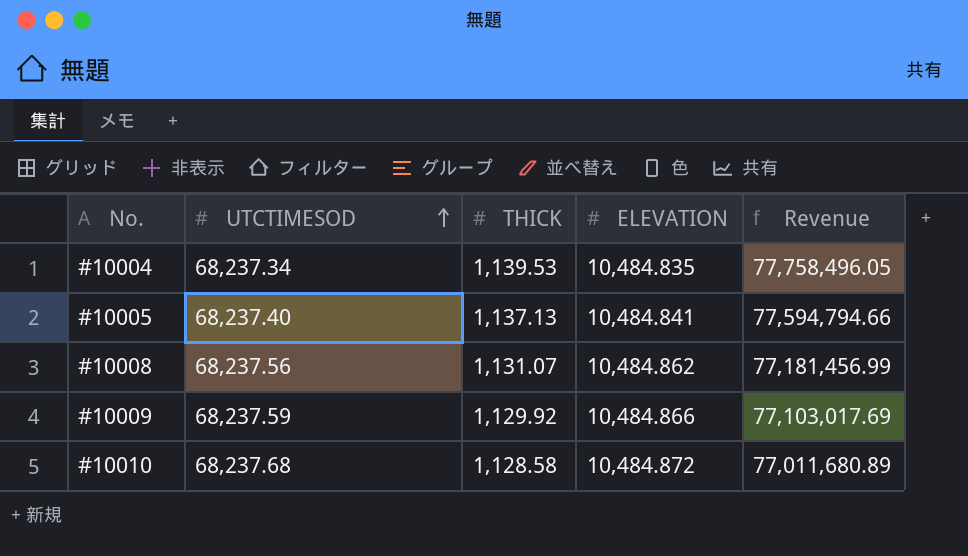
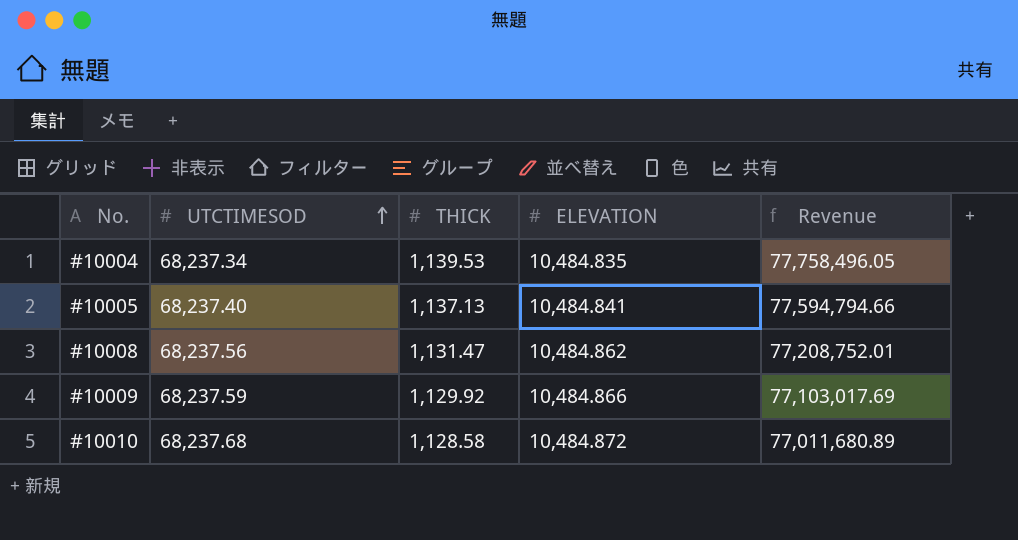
#10008 | THICK: 1,131.07 -> 1,131.47
#10008 | Revenue: 77,181,456.99 -> 77,208,752.01

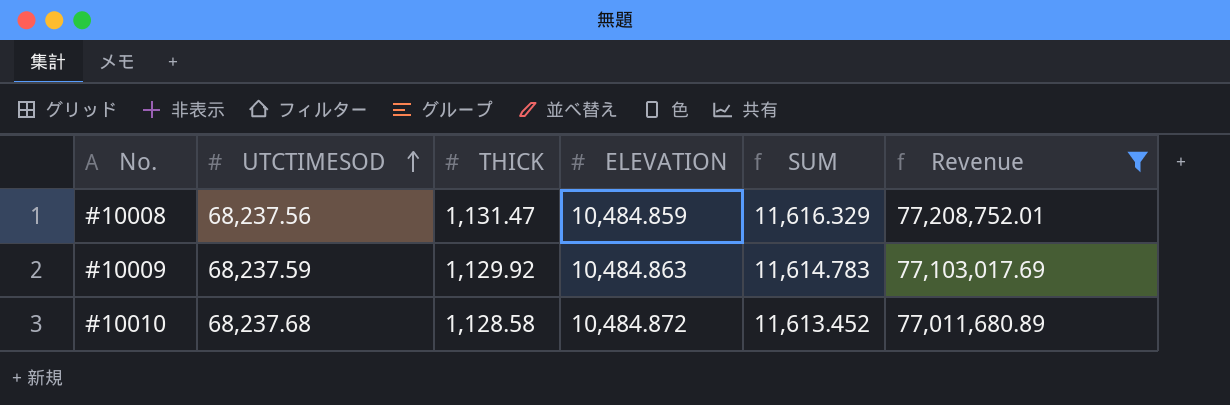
filter: none -> Revenue <= 77,208,752.01
column SUM | formula: none -> [THICK] + [ELEVATION]
#10008 | ELEVATION: 10,484.862 -> 10,484.859
#10009 | ELEVATION: 10,484.866 -> 10,484.863

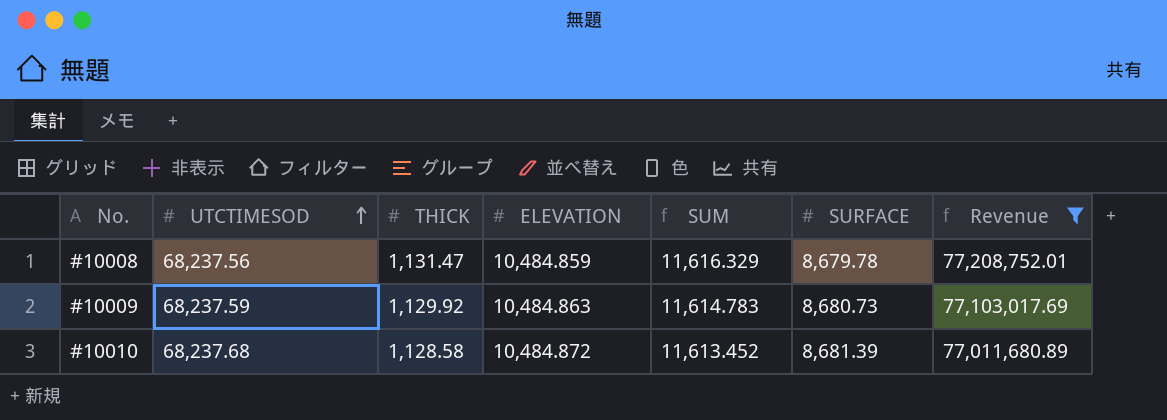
column SURFACE | position: none -> 6

